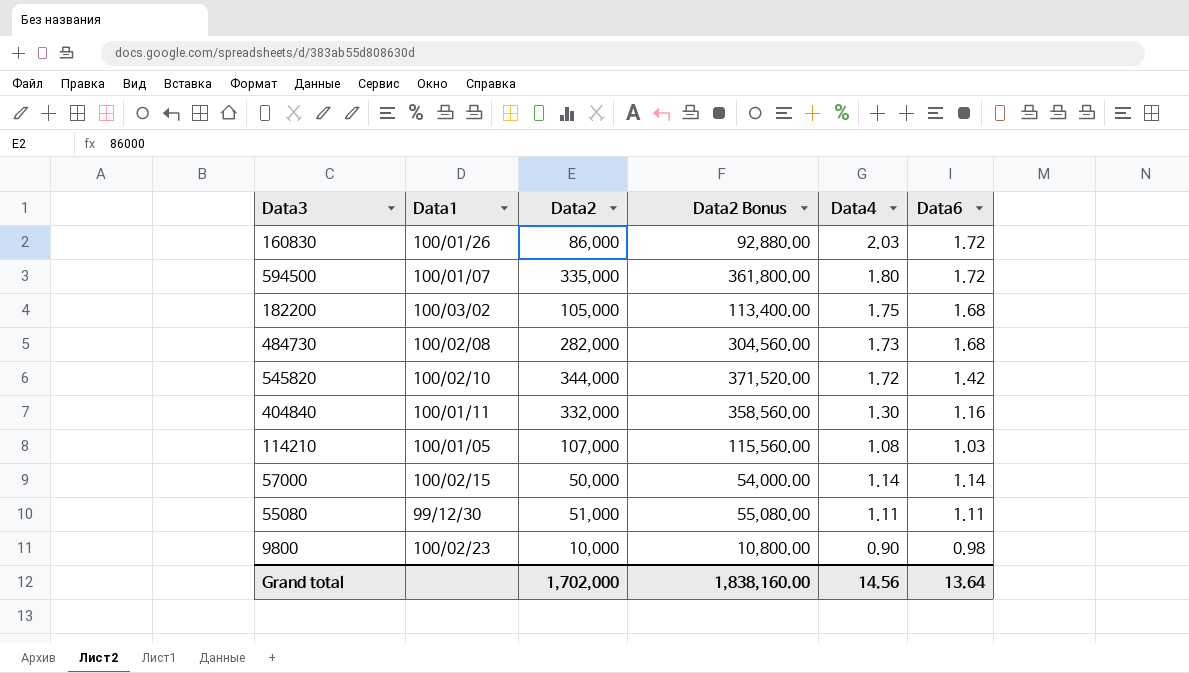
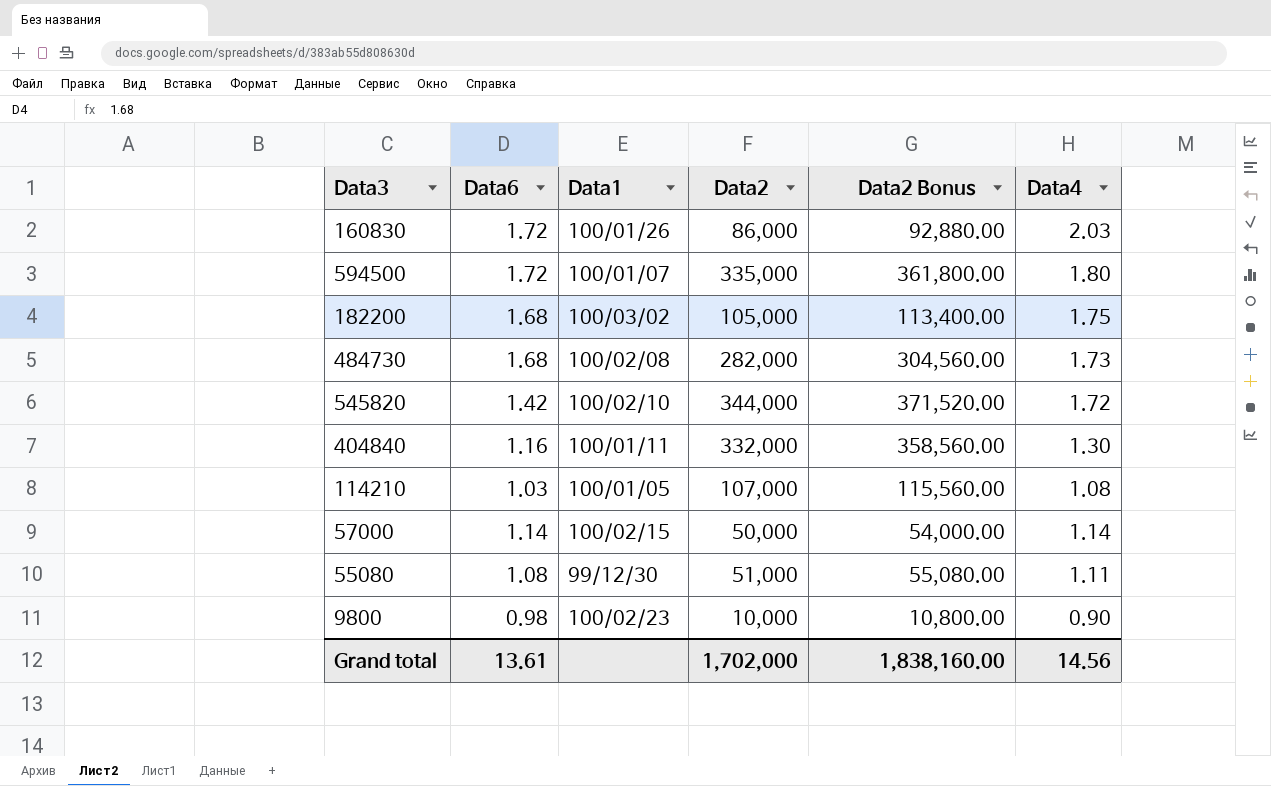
column Data6 | position: 6 -> 2
55080 | Data6: 1.11 -> 1.08
Grand total | Data6: 13.64 -> 13.61

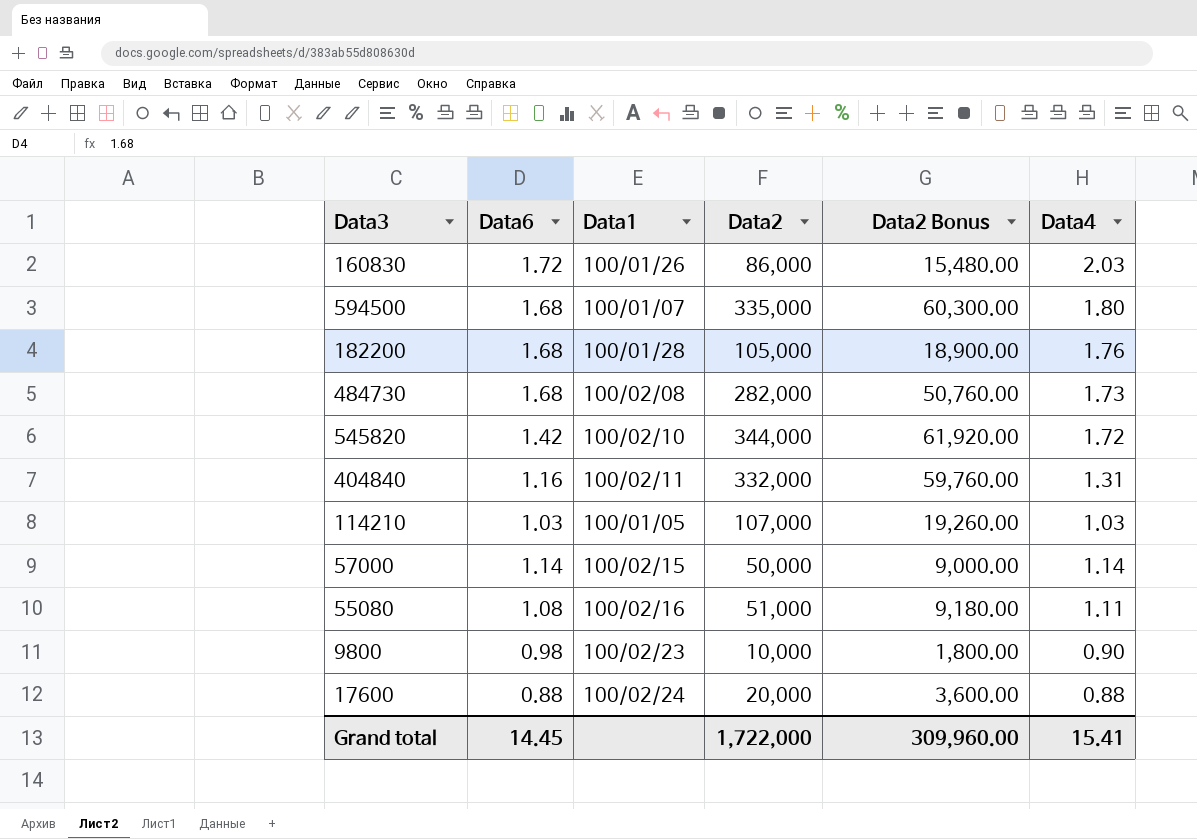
column Data2 Bonus | formula: [Data2] * 1.08 -> [Data2] * 0.18
594500 | Data6: 1.72 -> 1.68
182200 | Data1: 100/03/02 -> 100/01/28
182200 | Data4: 1.75 -> 1.76
404840 | Data1: 100/01/11 -> 100/02/11
404840 | Data4: 1.30 -> 1.31
114210 | Data4: 1.08 -> 1.03
55080 | Data1: 99/12/30 -> 100/02/16
row 17600: none -> 0.88 | 100/02/24 | 20,000 | 3,600.00 | 0.88
Grand total | Data6: 13.61 -> 14.45
Grand total | Data2: 1,702,000 -> 1,722,000
Grand total | Data2 Bonus: 1,838,160.00 -> 309,960.00
Grand total | Data4: 14.56 -> 15.41

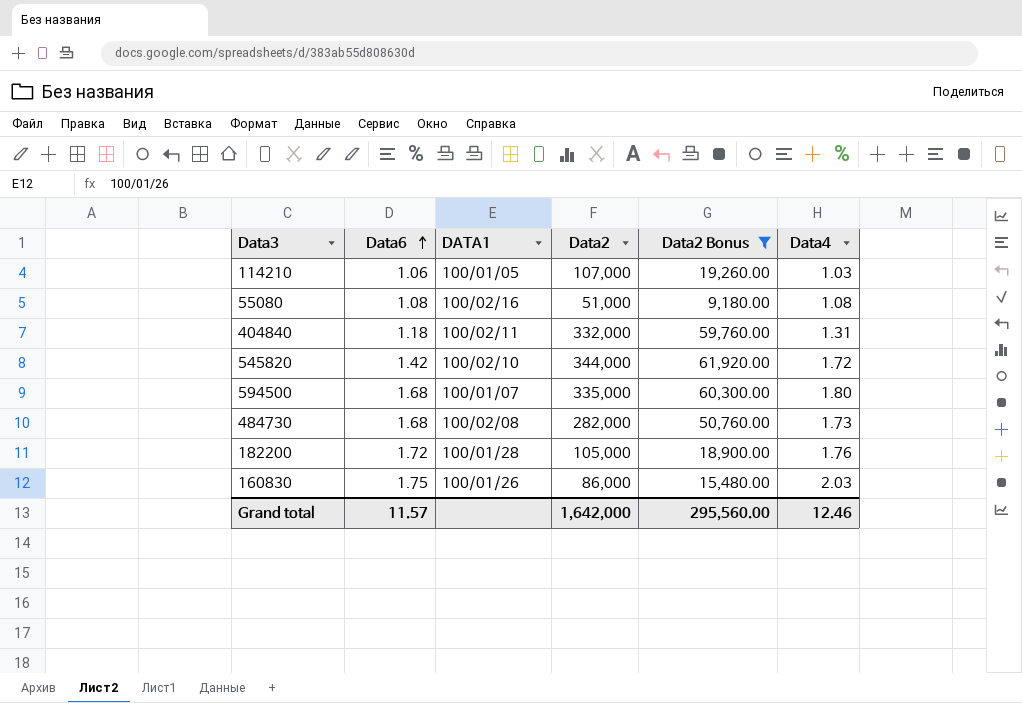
filter: none -> Data2 Bonus >= 9,180.00
row order: none -> Data6 ascending
column name: Data1 -> DATA1
114210 | Data6: 1.03 -> 1.06
55080 | Data4: 1.11 -> 1.08
404840 | Data6: 1.16 -> 1.18
182200 | Data6: 1.68 -> 1.72
160830 | Data6: 1.72 -> 1.75
Grand total | Data6: 14.45 -> 11.57
Grand total | Data2: 1,722,000 -> 1,642,000
Grand total | Data2 Bonus: 309,960.00 -> 295,560.00
Grand total | Data4: 15.41 -> 12.46

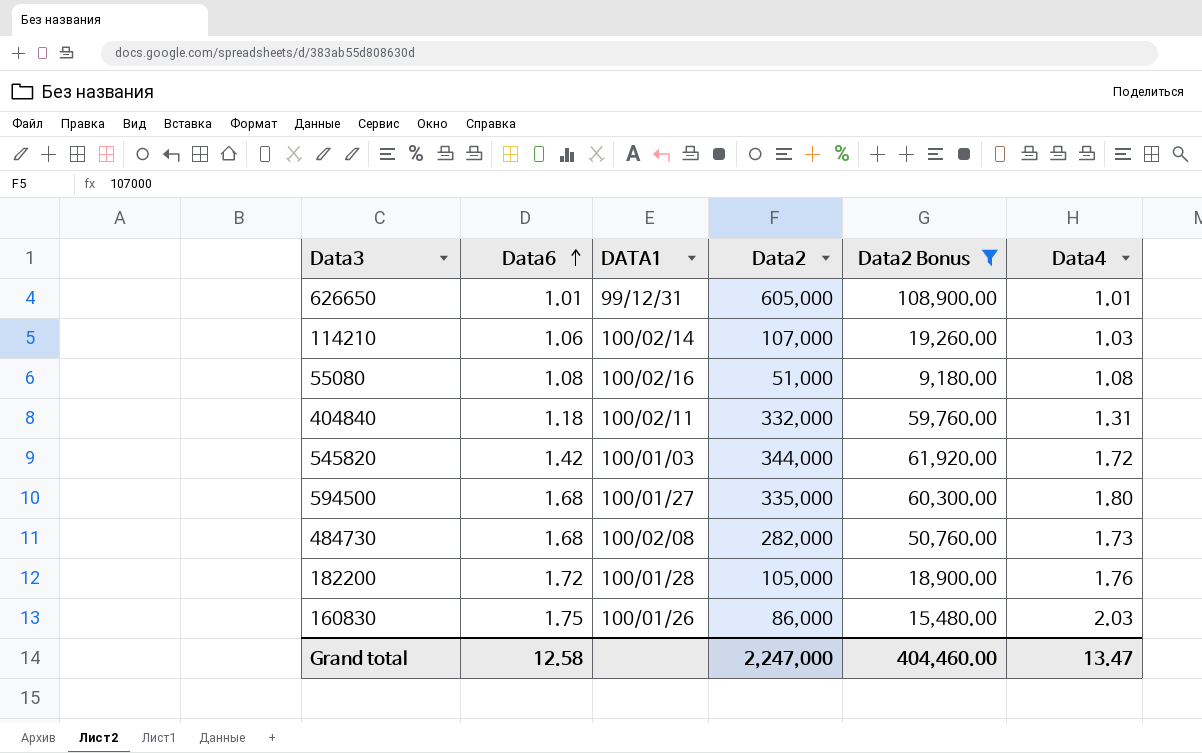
row 626650: none -> 1.01 | 99/12/31 | 605,000 | 108,900.00 | 1.01
114210 | DATA1: 100/01/05 -> 100/02/14
545820 | DATA1: 100/02/10 -> 100/01/03
594500 | DATA1: 100/01/07 -> 100/01/27
Grand total | Data6: 11.57 -> 12.58
Grand total | Data2: 1,642,000 -> 2,247,000
Grand total | Data2 Bonus: 295,560.00 -> 404,460.00
Grand total | Data4: 12.46 -> 13.47

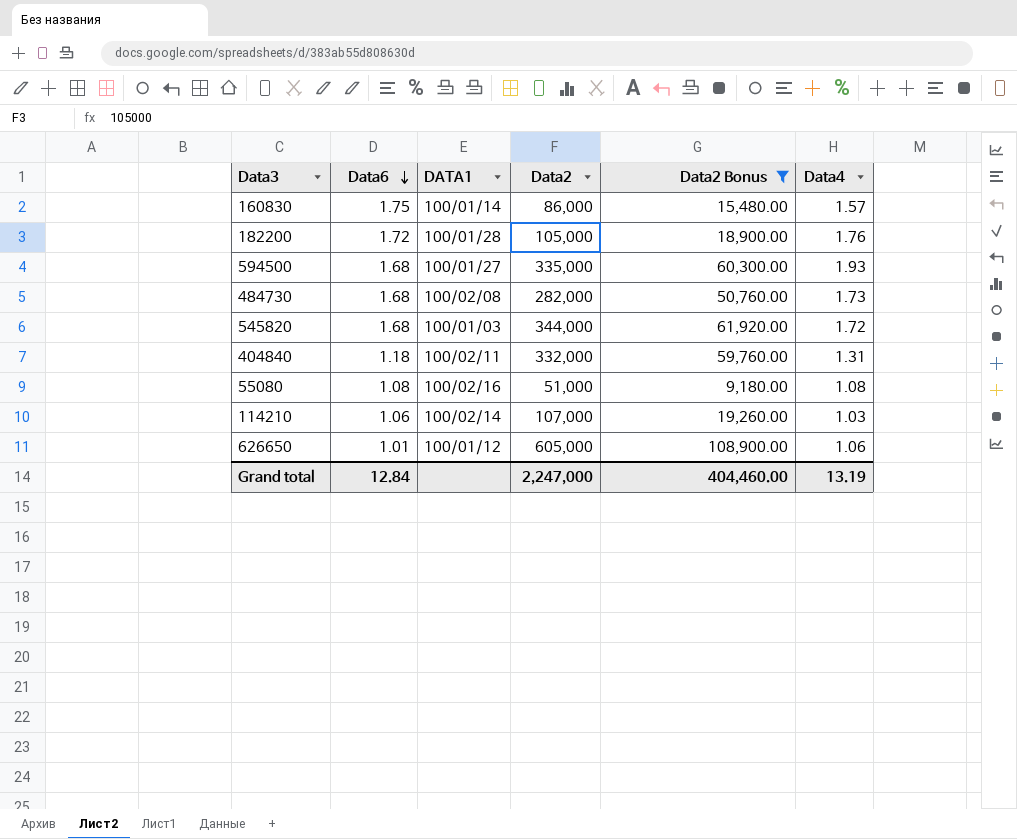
row order: Data6 ascending -> Data6 descending
160830 | DATA1: 100/01/26 -> 100/01/14
160830 | Data4: 2.03 -> 1.57
594500 | Data4: 1.80 -> 1.93
545820 | Data6: 1.42 -> 1.68
626650 | DATA1: 99/12/31 -> 100/01/12
626650 | Data4: 1.01 -> 1.06
Grand total | Data6: 12.58 -> 12.84
Grand total | Data4: 13.47 -> 13.19

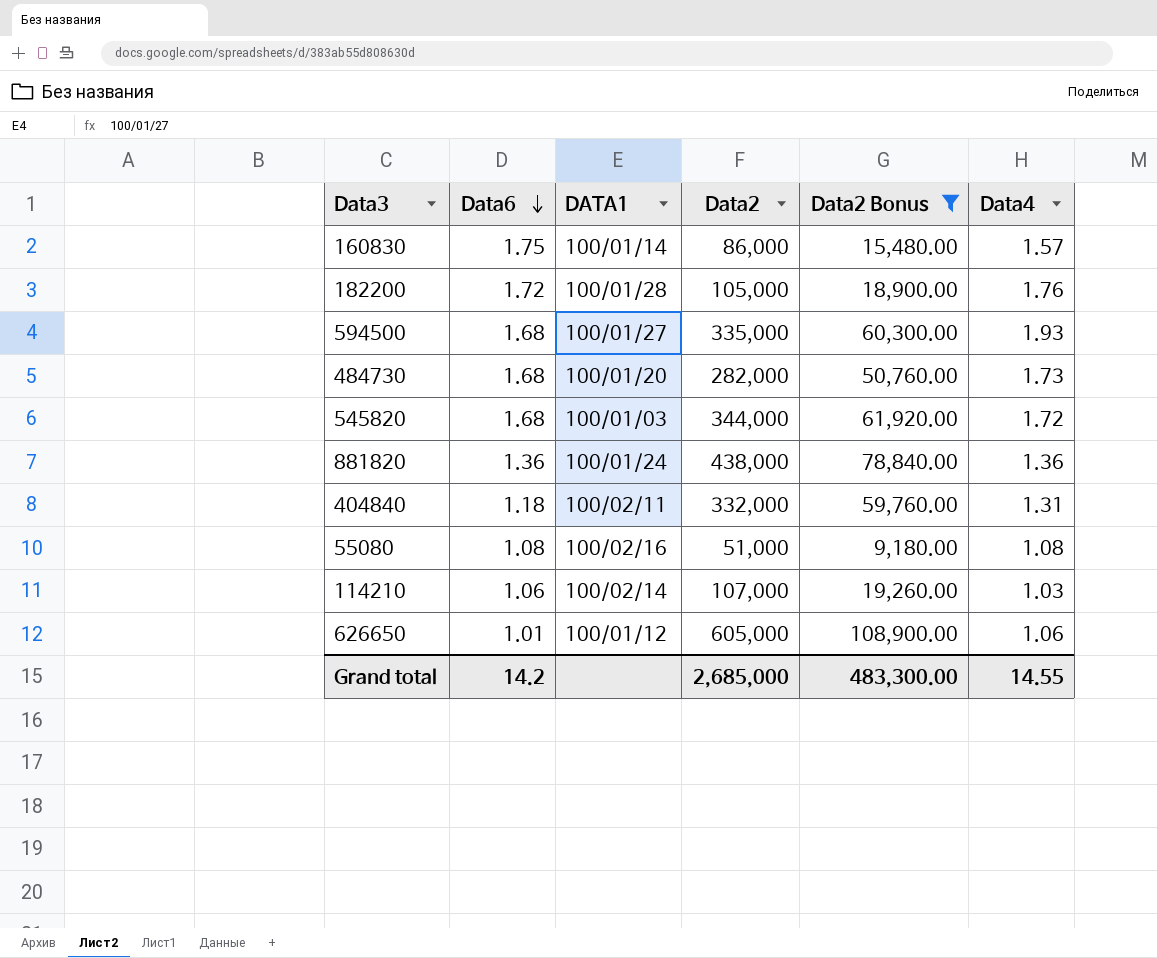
484730 | DATA1: 100/02/08 -> 100/01/20
row 881820: none -> 1.36 | 100/01/24 | 438,000 | 78,840.00 | 1.36
Grand total | Data6: 12.84 -> 14.2
Grand total | Data2: 2,247,000 -> 2,685,000
Grand total | Data2 Bonus: 404,460.00 -> 483,300.00
Grand total | Data4: 13.19 -> 14.55

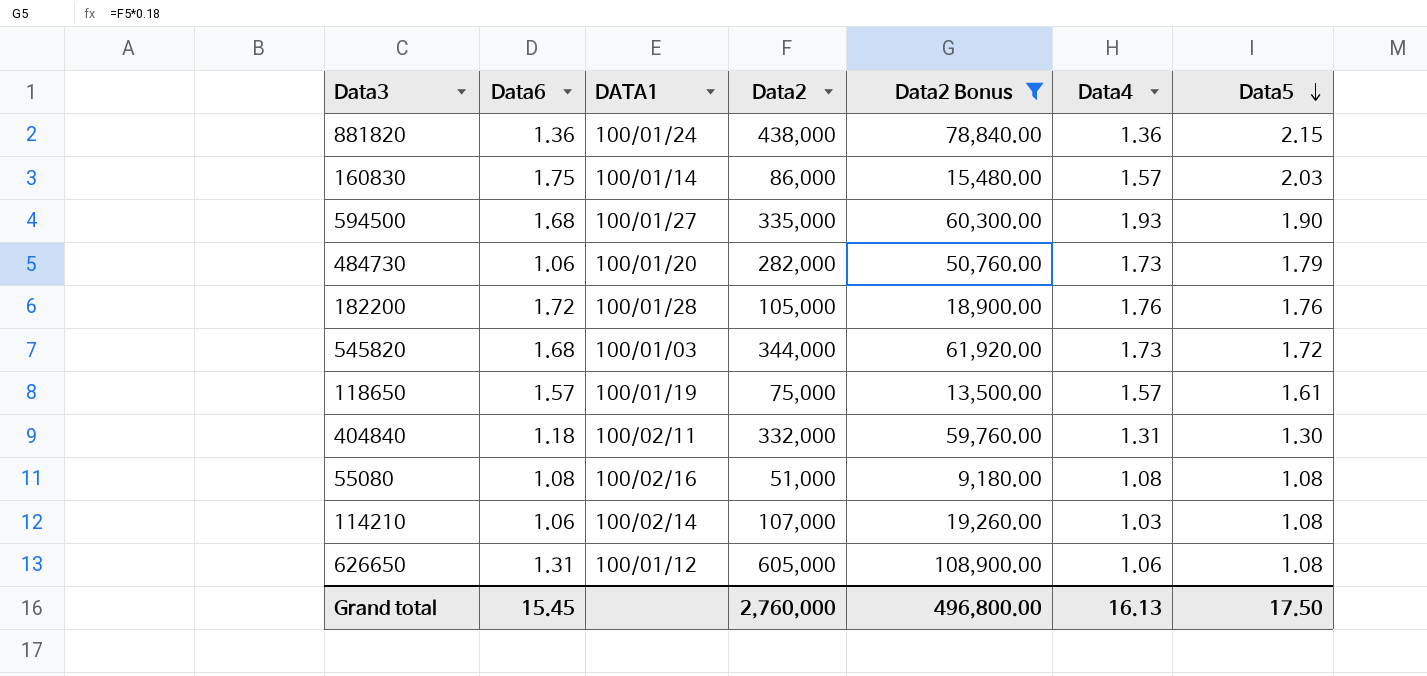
row order: Data6 descending -> Data5 descending
column Data5 | position: none -> 7
484730 | Data6: 1.68 -> 1.06
545820 | Data4: 1.72 -> 1.73
row 118650: none -> 1.57 | 100/01/19 | 75,000 | 13,500.00 | 1.57 | 1.61
626650 | Data6: 1.01 -> 1.31
Grand total | Data6: 14.2 -> 15.45
Grand total | Data2: 2,685,000 -> 2,760,000
Grand total | Data2 Bonus: 483,300.00 -> 496,800.00
Grand total | Data4: 14.55 -> 16.13

